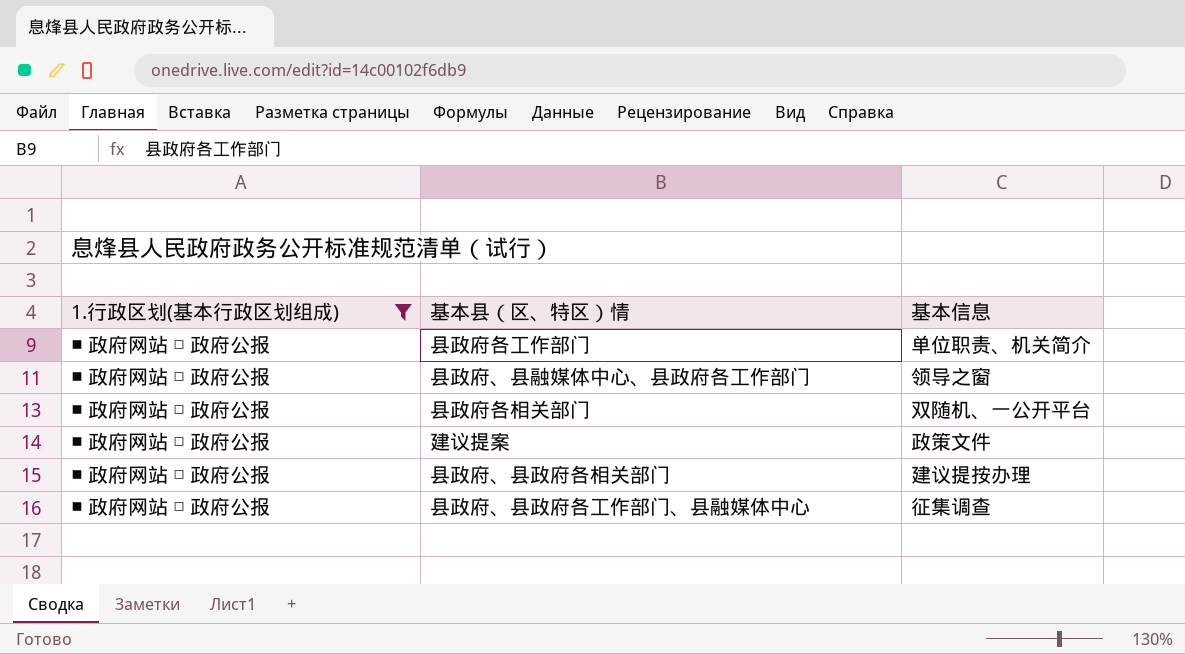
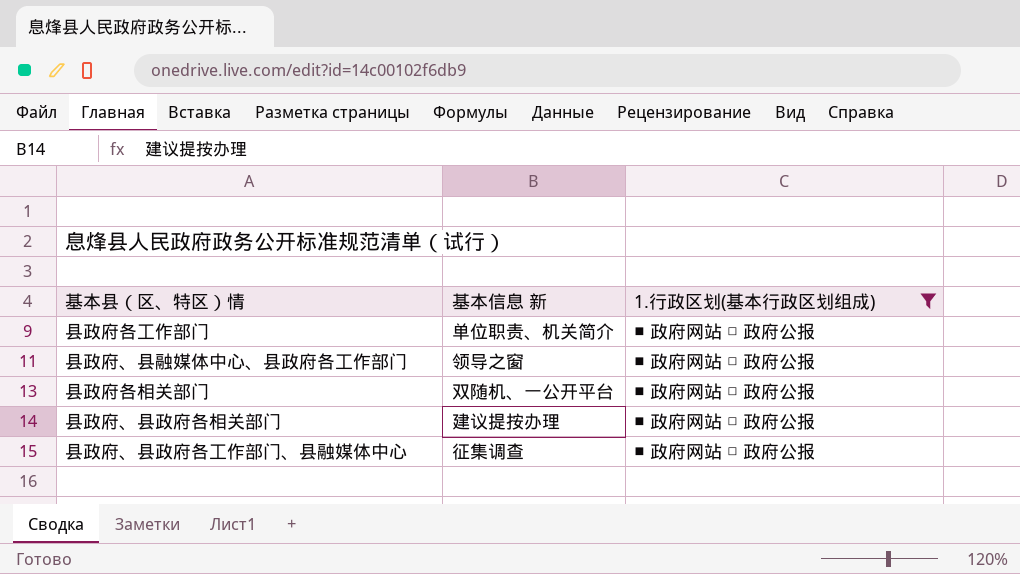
column name: 基本信息 -> 基本信息 新
column 1.行政区划(基本行政区划组成) | position: 1 -> 3
row 建议提案: ■ 政府网站 □ 政府公报 | 政策文件 -> none

